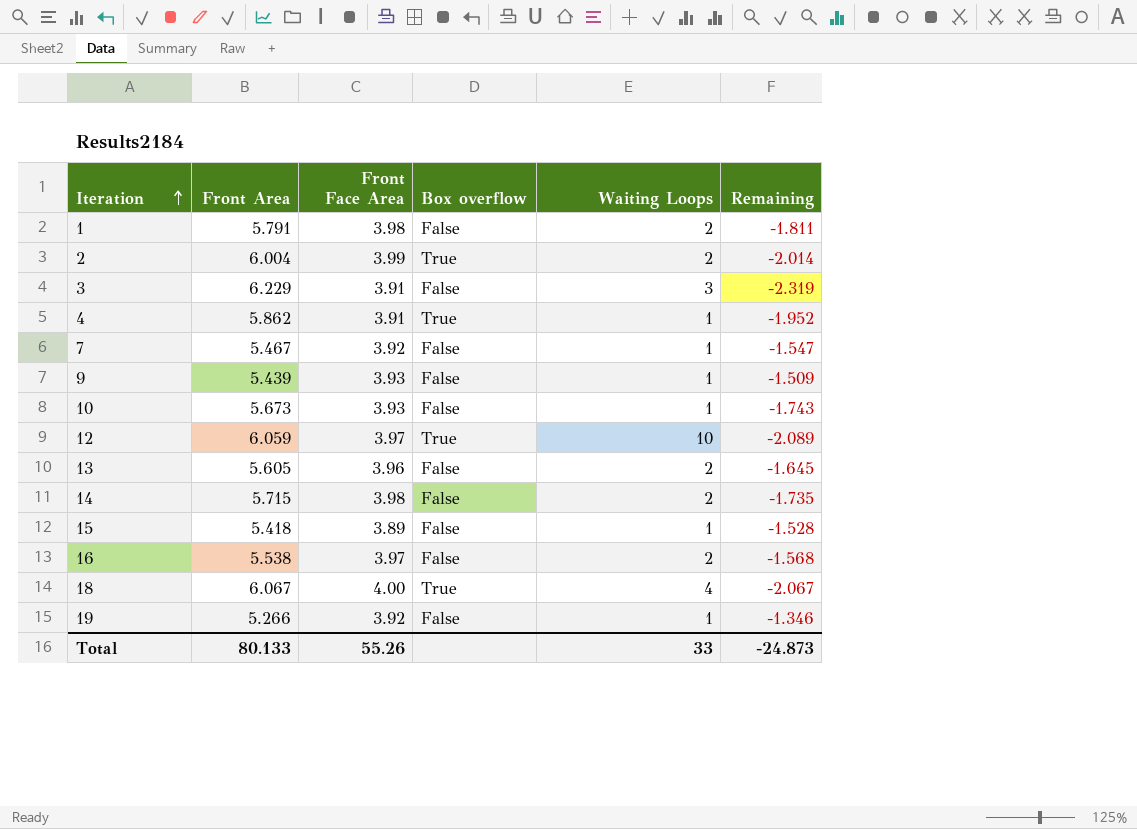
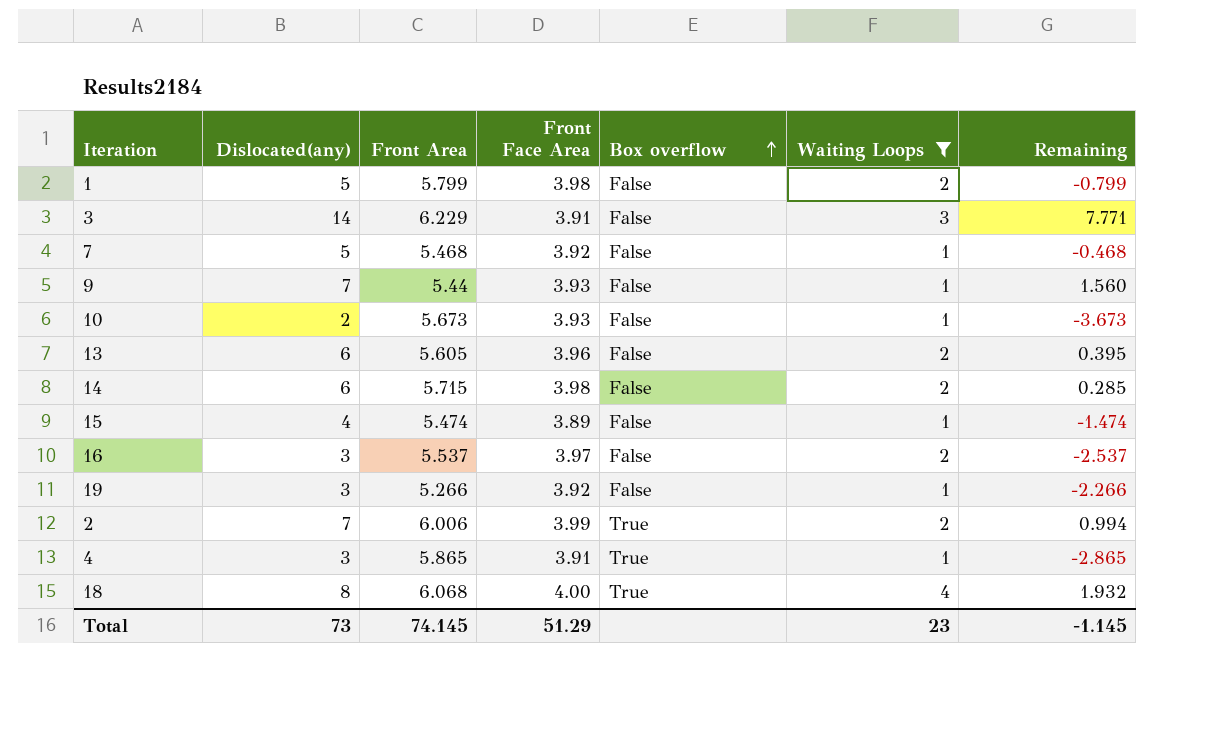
filter: none -> Waiting Loops != 10
row order: Iteration ascending -> Box overflow ascending
column Dislocated(any) | position: none -> 2
column Remaining | formula: [Front Face Area] - [Front Area] -> [Dislocated(any)] - [Front Area]
1 | Front Area: 5.791 -> 5.799
7 | Front Area: 5.467 -> 5.468
9 | Front Area: 5.439 -> 5.44
15 | Front Area: 5.418 -> 5.474
16 | Front Area: 5.538 -> 5.537
2 | Front Area: 6.004 -> 6.006
4 | Front Area: 5.862 -> 5.865
18 | Front Area: 6.067 -> 6.068
Total | Front Area: 80.133 -> 74.145
Total | Front Face Area: 55.26 -> 51.29
Total | Waiting Loops: 33 -> 23
Total | Remaining: -24.873 -> -1.145

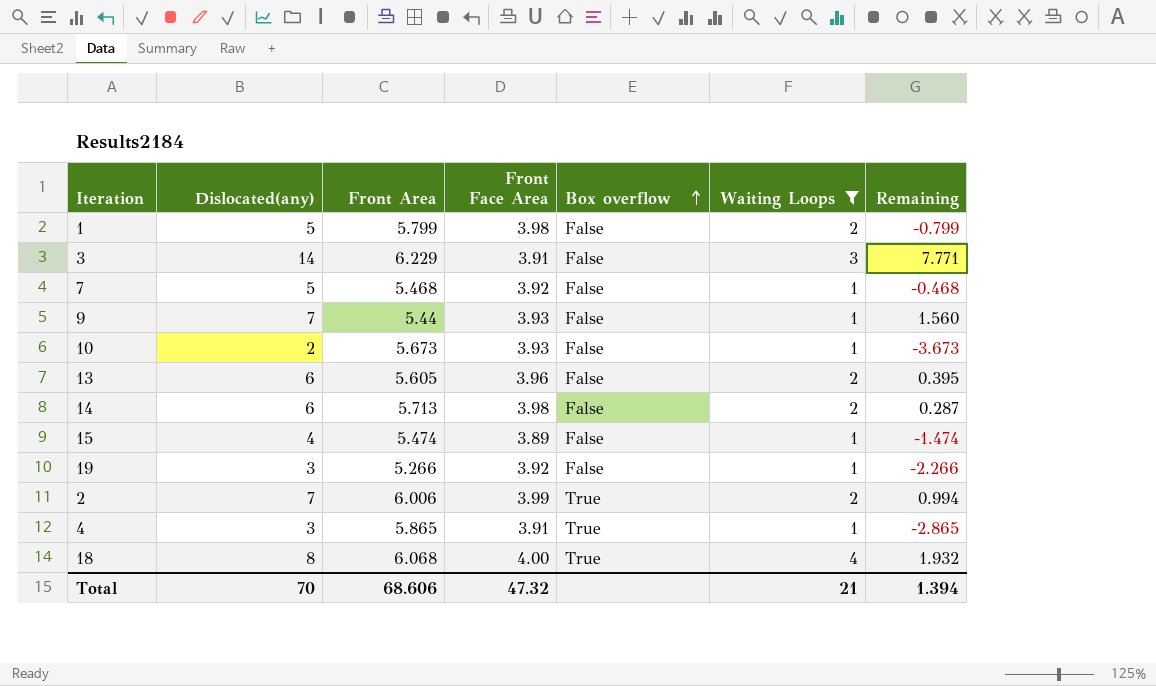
row 16: 3 | 5.537 | 3.97 | False | 2 | -2.537 -> none
14 | Front Area: 5.715 -> 5.713
14 | Remaining: 0.285 -> 0.287
Total | Dislocated(any): 73 -> 70
Total | Front Area: 74.145 -> 68.606
Total | Front Face Area: 51.29 -> 47.32
Total | Waiting Loops: 23 -> 21
Total | Remaining: -1.145 -> 1.394

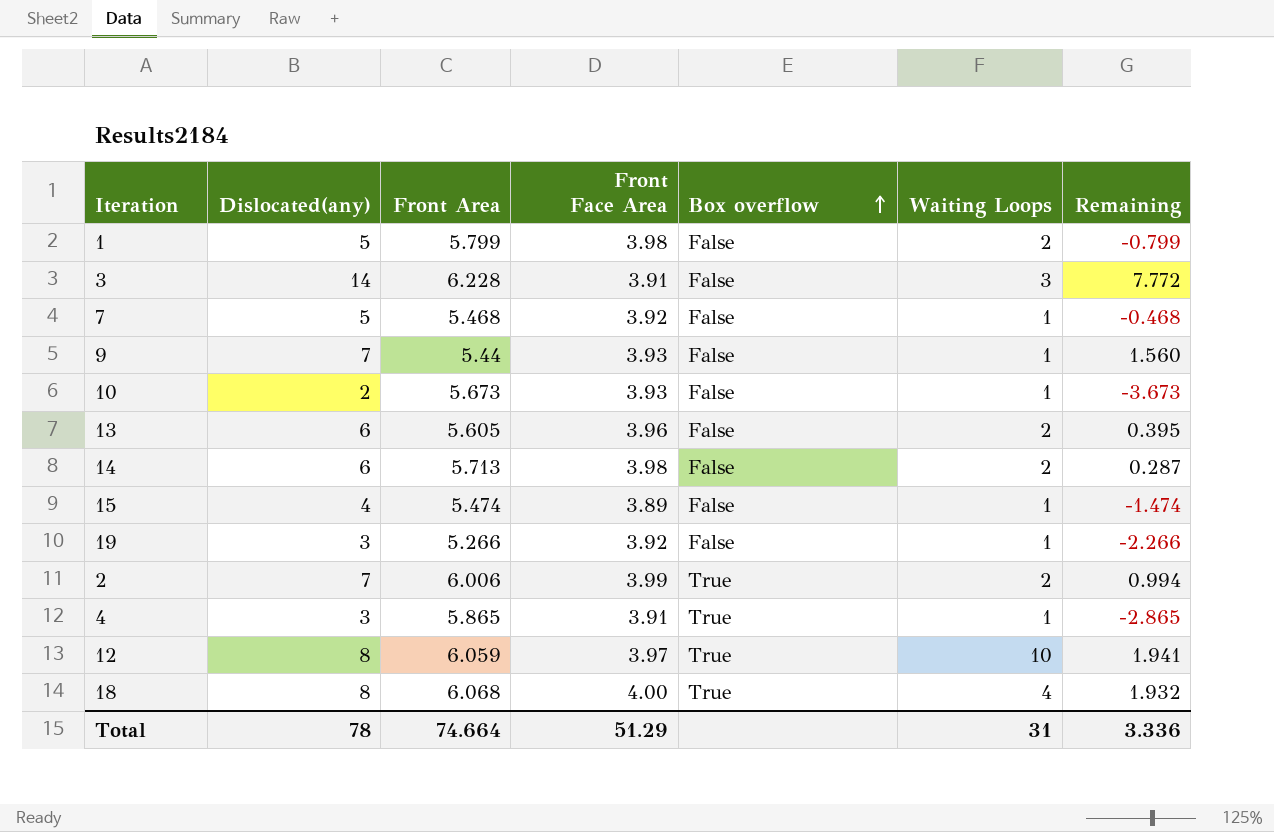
filter: Waiting Loops != 10 -> none
3 | Front Area: 6.229 -> 6.228
3 | Remaining: 7.771 -> 7.772
Total | Dislocated(any): 70 -> 78
Total | Front Area: 68.606 -> 74.664
Total | Front Face Area: 47.32 -> 51.29
Total | Waiting Loops: 21 -> 31
Total | Remaining: 1.394 -> 3.336

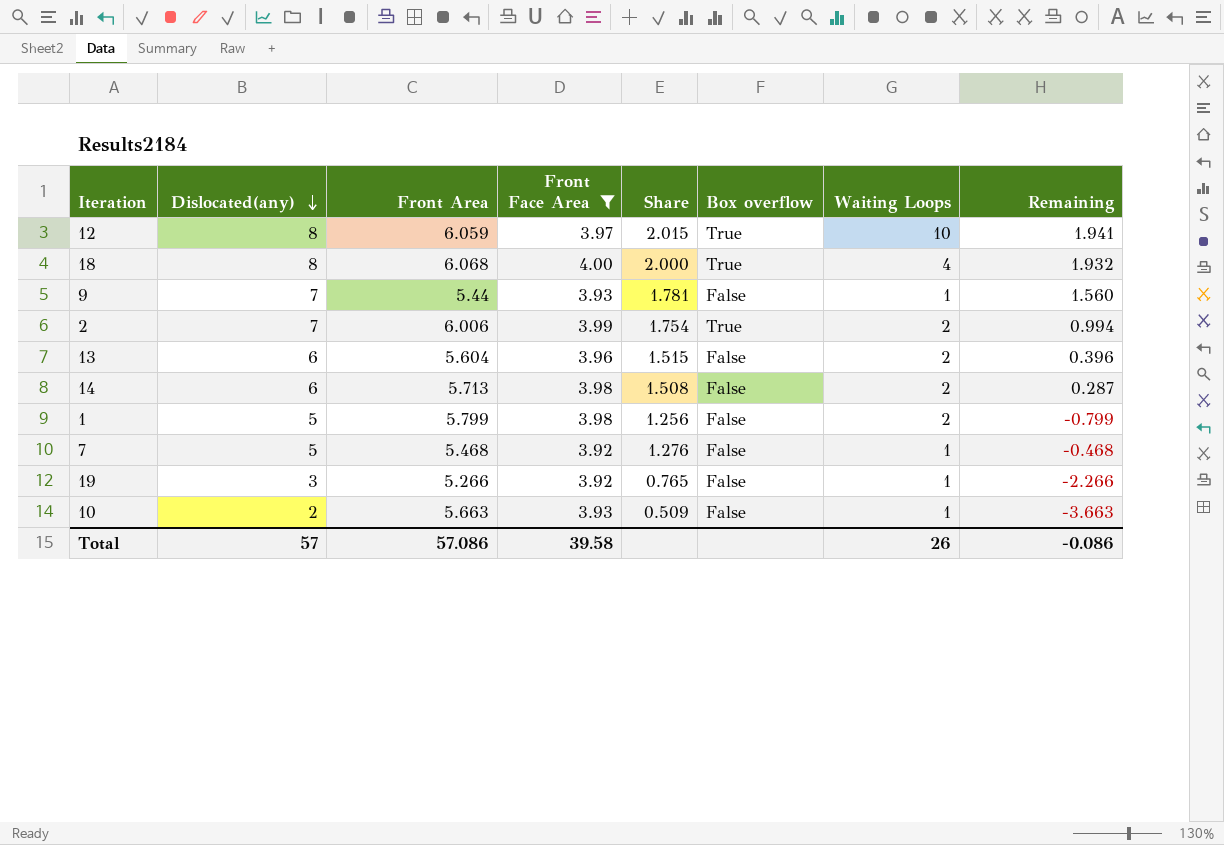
filter: none -> Front Face Area >= 3.92
row order: Box overflow ascending -> Dislocated(any) descending
column Share | formula: none -> [Dislocated(any)] / [Front Face Area]
13 | Front Area: 5.605 -> 5.604
13 | Remaining: 0.395 -> 0.396
10 | Front Area: 5.673 -> 5.663
10 | Remaining: -3.673 -> -3.663
Total | Dislocated(any): 78 -> 57
Total | Front Area: 74.664 -> 57.086
Total | Front Face Area: 51.29 -> 39.58
Total | Waiting Loops: 31 -> 26
Total | Remaining: 3.336 -> -0.086

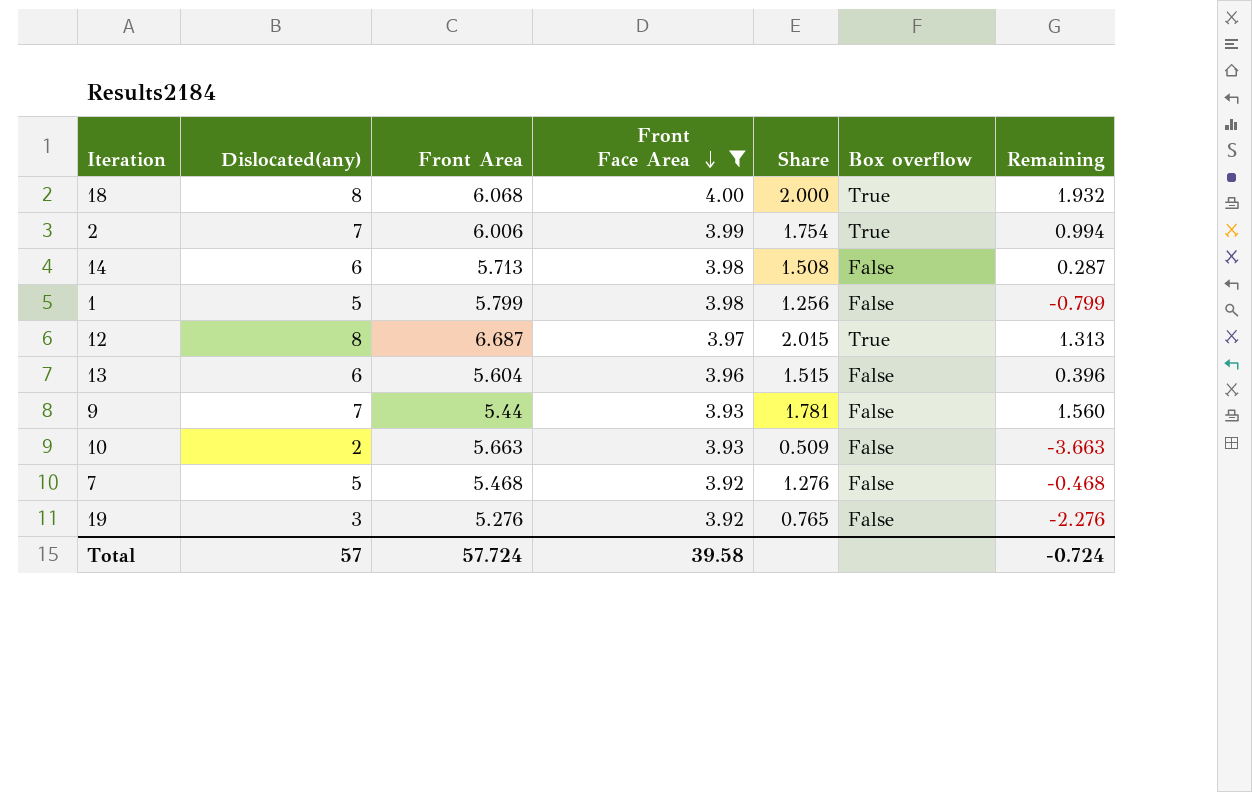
row order: Dislocated(any) descending -> Front Face Area descending
column Waiting Loops | position: 7 -> none
12 | Front Area: 6.059 -> 6.687
12 | Remaining: 1.941 -> 1.313
19 | Front Area: 5.266 -> 5.276
19 | Remaining: -2.266 -> -2.276
Total | Front Area: 57.086 -> 57.724
Total | Remaining: -0.086 -> -0.724

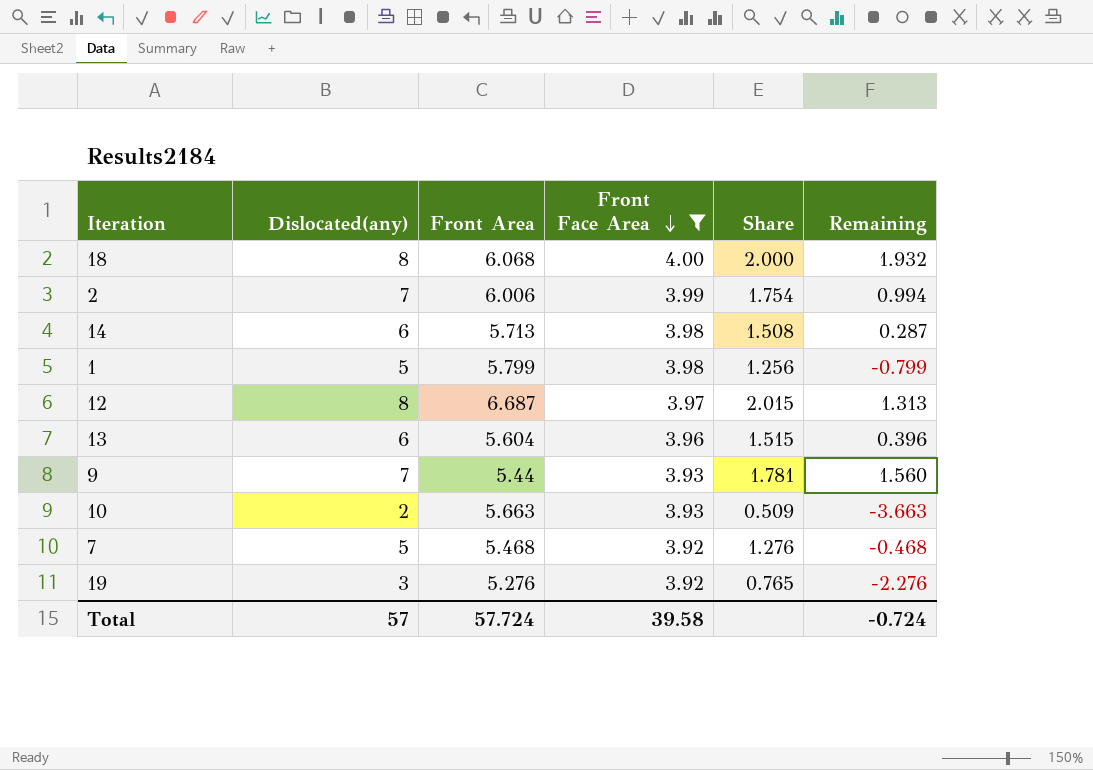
column Box overflow | position: 6 -> none

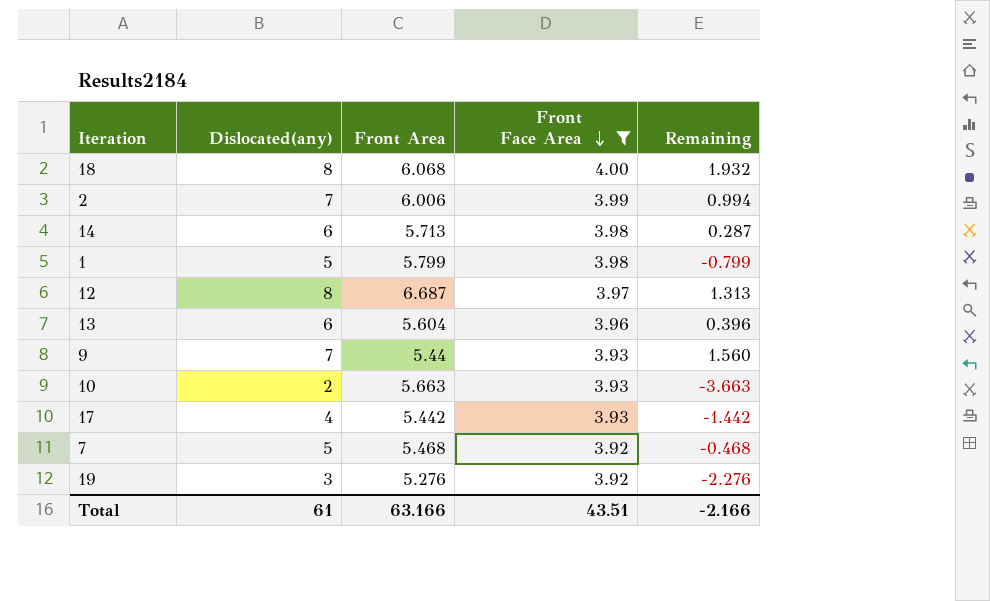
column Share | formula: [Dislocated(any)] / [Front Face Area] -> none
row 17: none -> 4 | 5.442 | 3.93 | -1.442
Total | Dislocated(any): 57 -> 61
Total | Front Area: 57.724 -> 63.166
Total | Front Face Area: 39.58 -> 43.51
Total | Remaining: -0.724 -> -2.166

